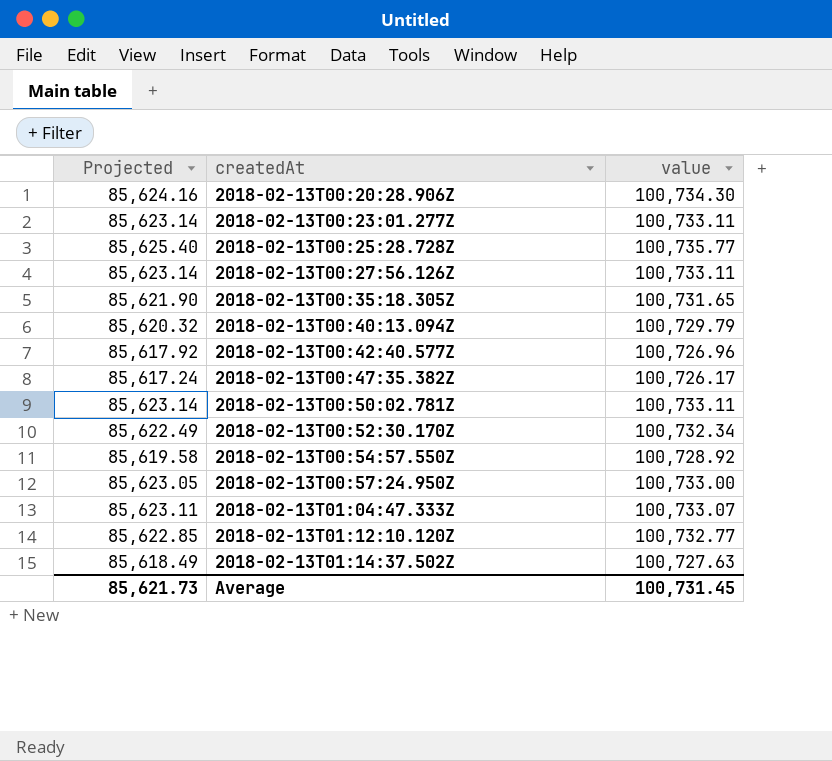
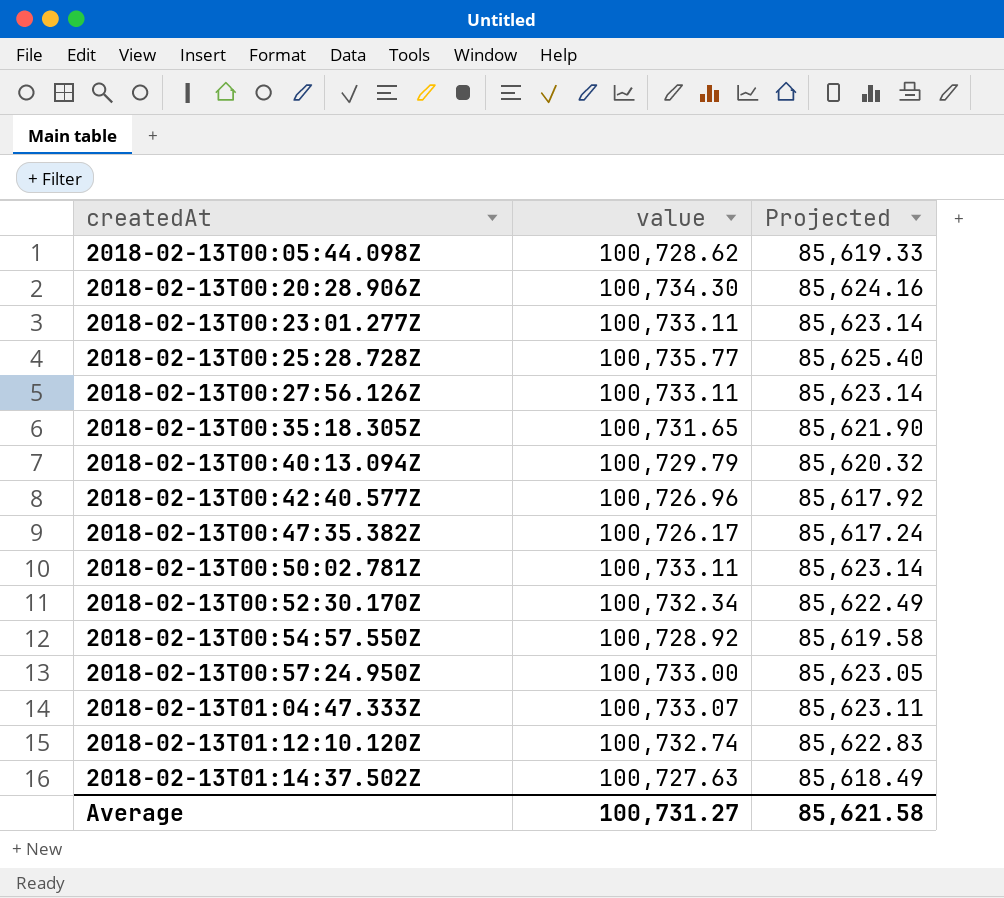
column Projected | position: 1 -> 3
row 2018-02-13T00:05:44.098Z: none -> 100,728.62 | 85,619.33
2018-02-13T01:12:10.120Z | value: 100,732.77 -> 100,732.74
2018-02-13T01:12:10.120Z | Projected: 85,622.85 -> 85,622.83
Average | value: 100,731.45 -> 100,731.27
Average | Projected: 85,621.73 -> 85,621.58

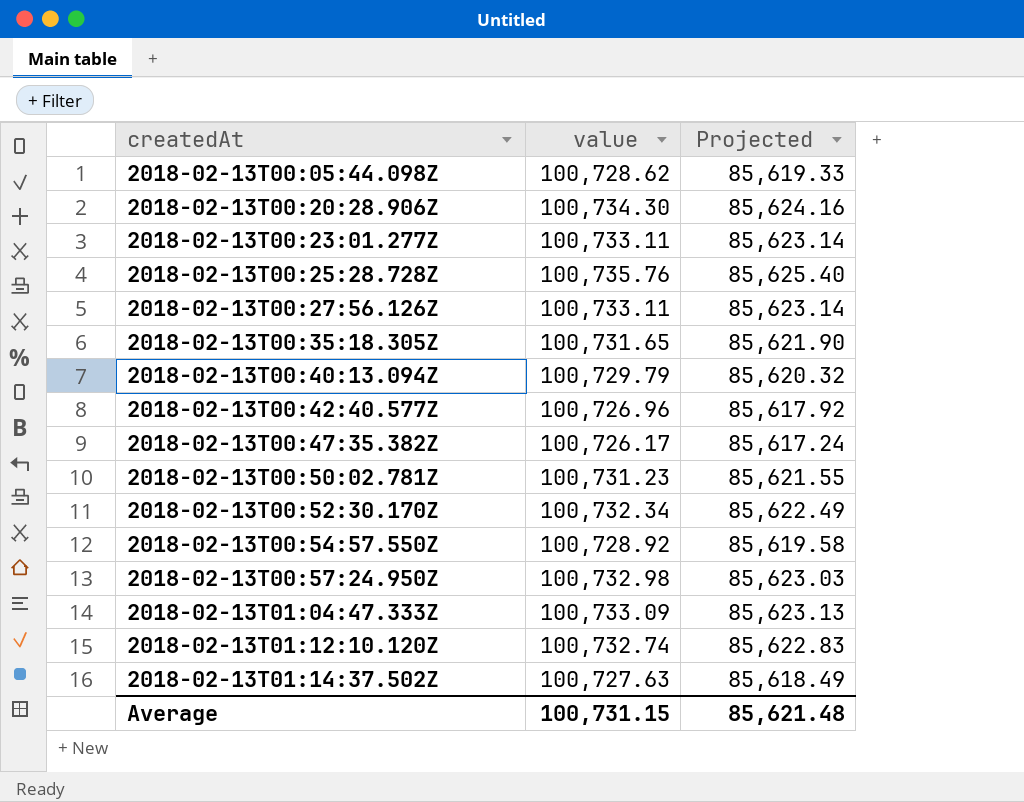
2018-02-13T00:25:28.728Z | value: 100,735.77 -> 100,735.76
2018-02-13T00:50:02.781Z | value: 100,733.11 -> 100,731.23
2018-02-13T00:50:02.781Z | Projected: 85,623.14 -> 85,621.55
2018-02-13T00:57:24.950Z | value: 100,733.00 -> 100,732.98
2018-02-13T00:57:24.950Z | Projected: 85,623.05 -> 85,623.03
2018-02-13T01:04:47.333Z | value: 100,733.07 -> 100,733.09
2018-02-13T01:04:47.333Z | Projected: 85,623.11 -> 85,623.13
Average | value: 100,731.27 -> 100,731.15
Average | Projected: 85,621.58 -> 85,621.48

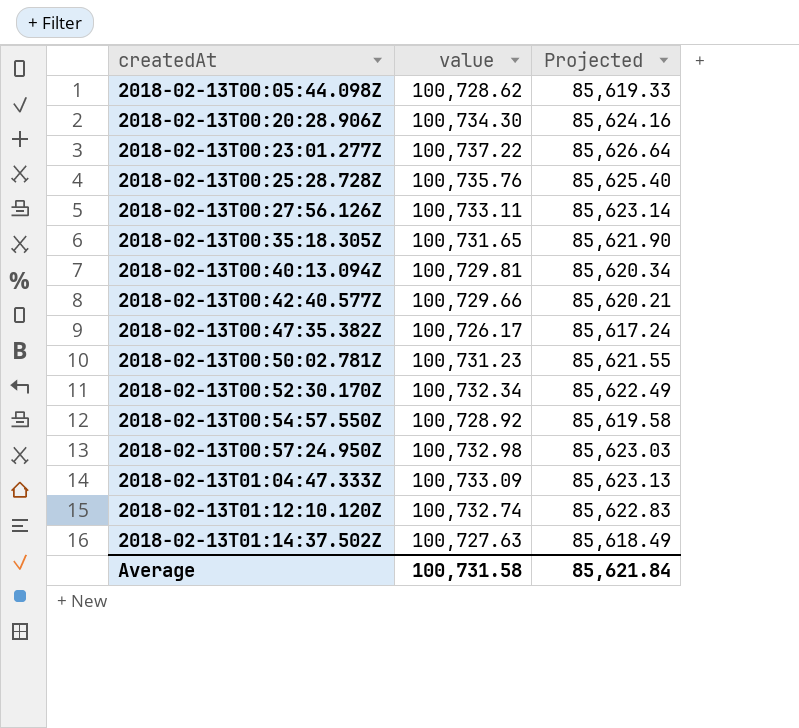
2018-02-13T00:23:01.277Z | value: 100,733.11 -> 100,737.22
2018-02-13T00:23:01.277Z | Projected: 85,623.14 -> 85,626.64
2018-02-13T00:40:13.094Z | value: 100,729.79 -> 100,729.81
2018-02-13T00:40:13.094Z | Projected: 85,620.32 -> 85,620.34
2018-02-13T00:42:40.577Z | value: 100,726.96 -> 100,729.66
2018-02-13T00:42:40.577Z | Projected: 85,617.92 -> 85,620.21
Average | value: 100,731.15 -> 100,731.58
Average | Projected: 85,621.48 -> 85,621.84

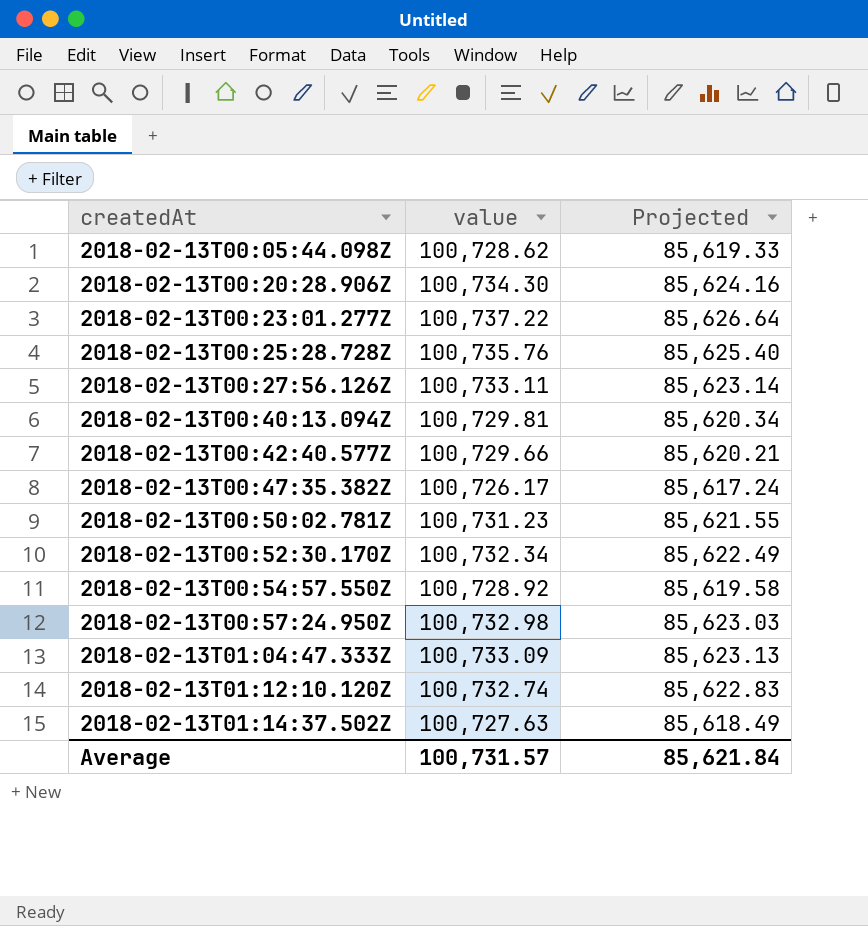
row 2018-02-13T00:35:18.305Z: 100,731.65 | 85,621.90 -> none
Average | value: 100,731.58 -> 100,731.57

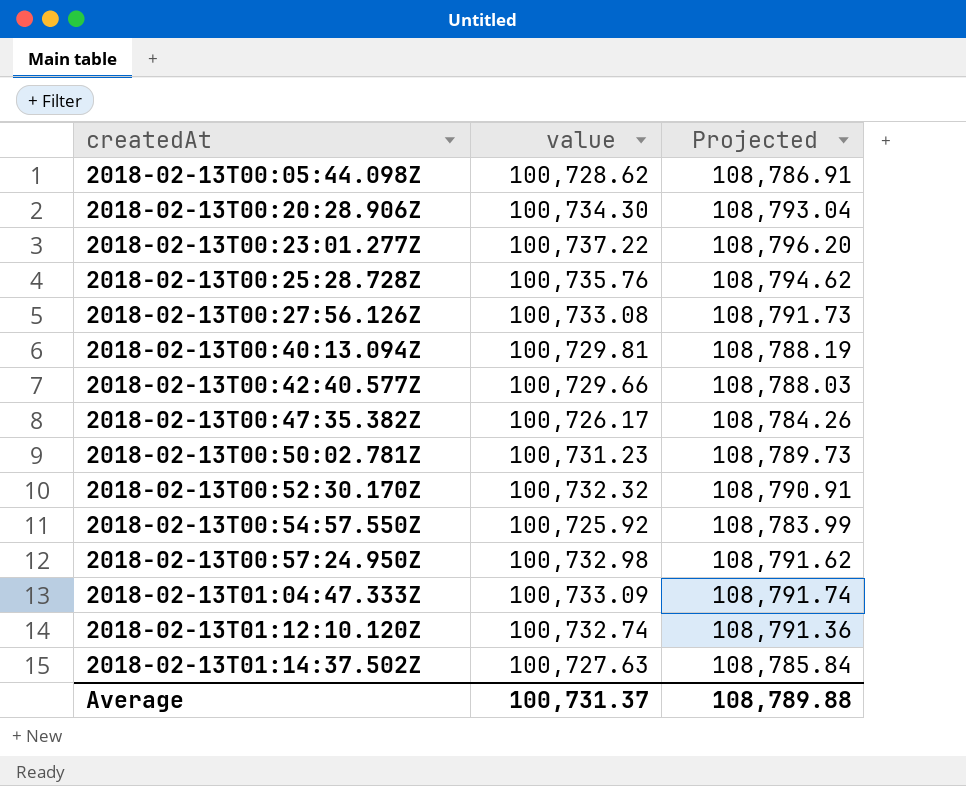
column Projected | formula: [value] * 0.85 -> [value] * 1.08
2018-02-13T00:27:56.126Z | value: 100,733.11 -> 100,733.08
2018-02-13T00:52:30.170Z | value: 100,732.34 -> 100,732.32
2018-02-13T00:54:57.550Z | value: 100,728.92 -> 100,725.92
Average | value: 100,731.57 -> 100,731.37
Average | Projected: 85,621.84 -> 108,789.88

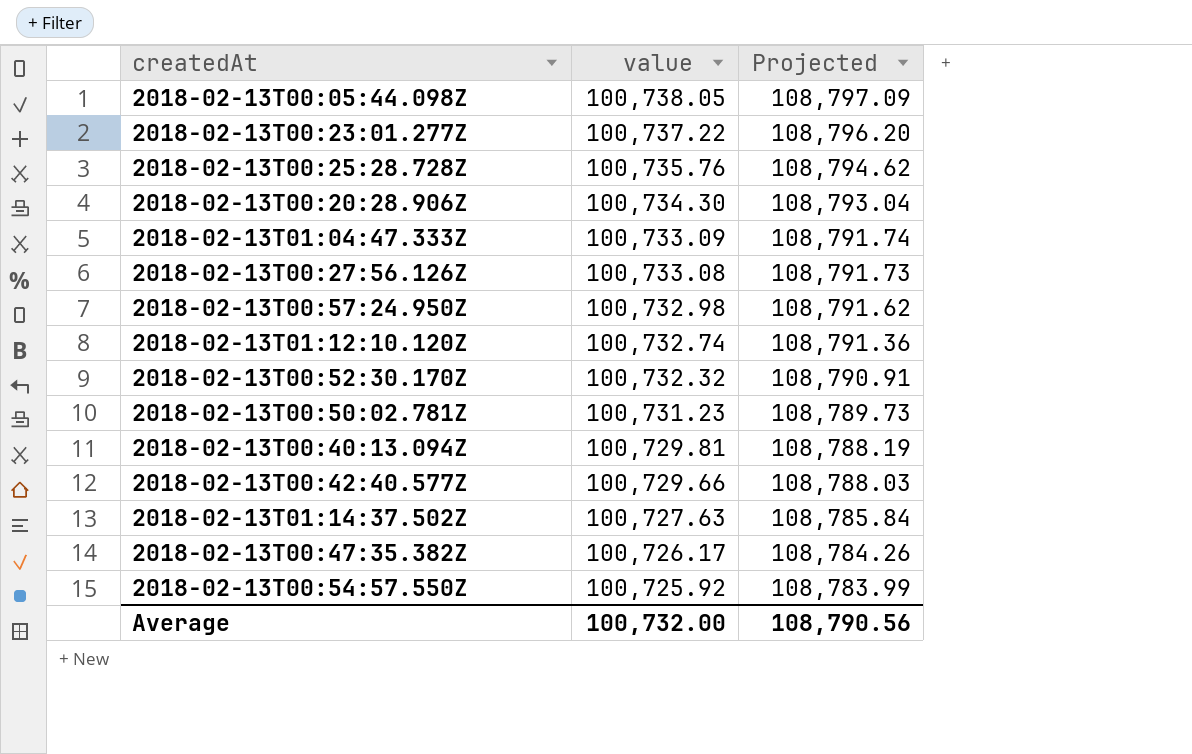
row order: createdAt ascending -> value descending
2018-02-13T00:05:44.098Z | value: 100,728.62 -> 100,738.05
2018-02-13T00:05:44.098Z | Projected: 108,786.91 -> 108,797.09
Average | value: 100,731.37 -> 100,732.00
Average | Projected: 108,789.88 -> 108,790.56

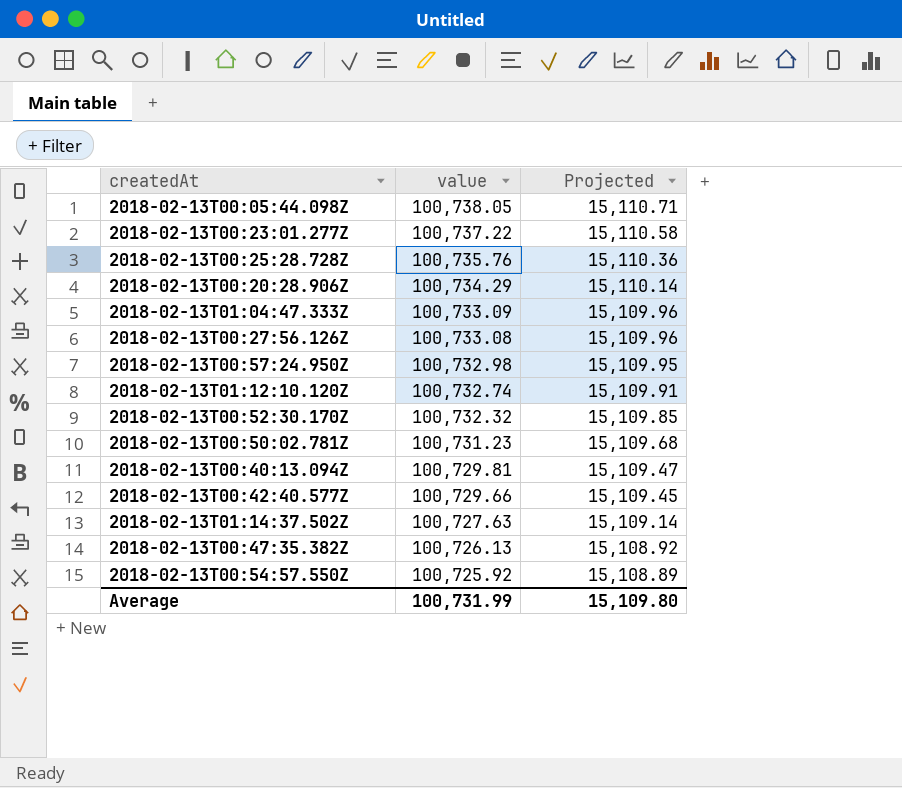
column Projected | formula: [value] * 1.08 -> [value] * 0.15
2018-02-13T00:20:28.906Z | value: 100,734.30 -> 100,734.29
2018-02-13T00:47:35.382Z | value: 100,726.17 -> 100,726.13
Average | value: 100,732.00 -> 100,731.99
Average | Projected: 108,790.56 -> 15,109.80

